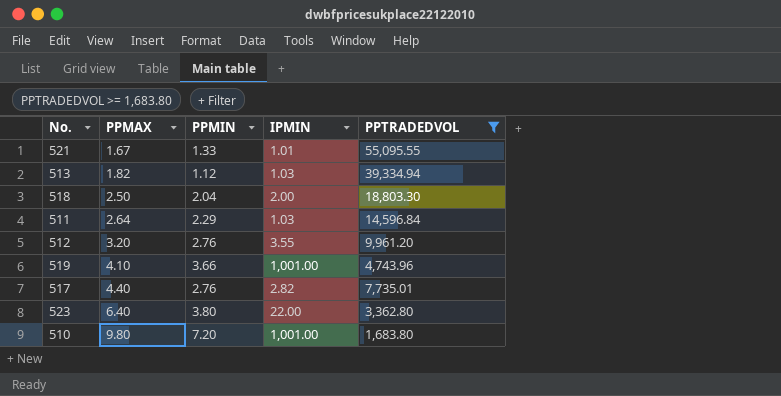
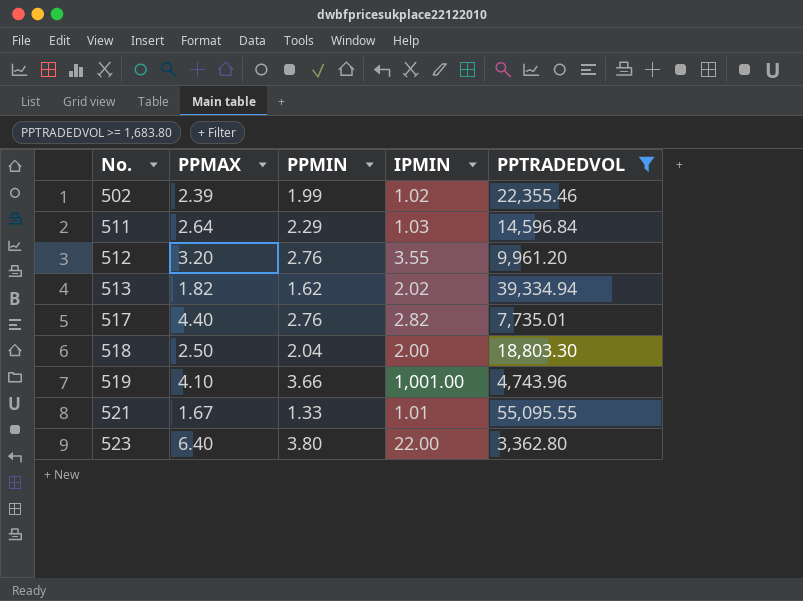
row order: PPMAX ascending -> No. ascending
row 510: 9.80 | 7.20 | 1,001.00 | 1,683.80 -> none
row 502: none -> 2.39 | 1.99 | 1.02 | 22,355.46
513 | PPMIN: 1.12 -> 1.62
513 | IPMIN: 1.03 -> 2.02

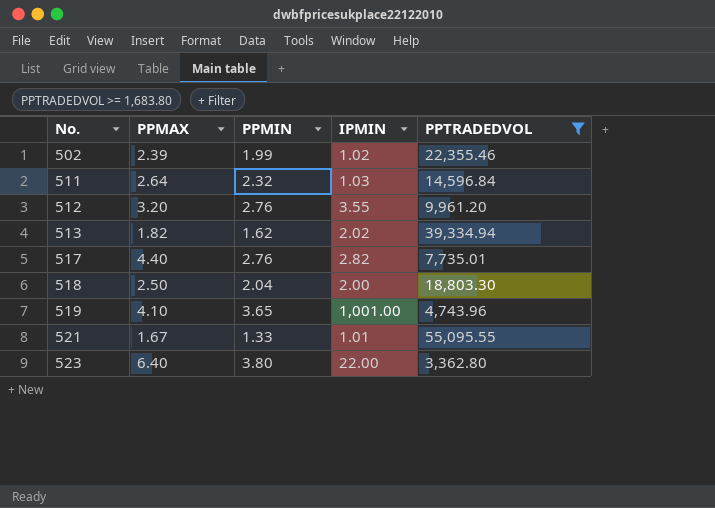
511 | PPMIN: 2.29 -> 2.32
519 | PPMIN: 3.66 -> 3.65

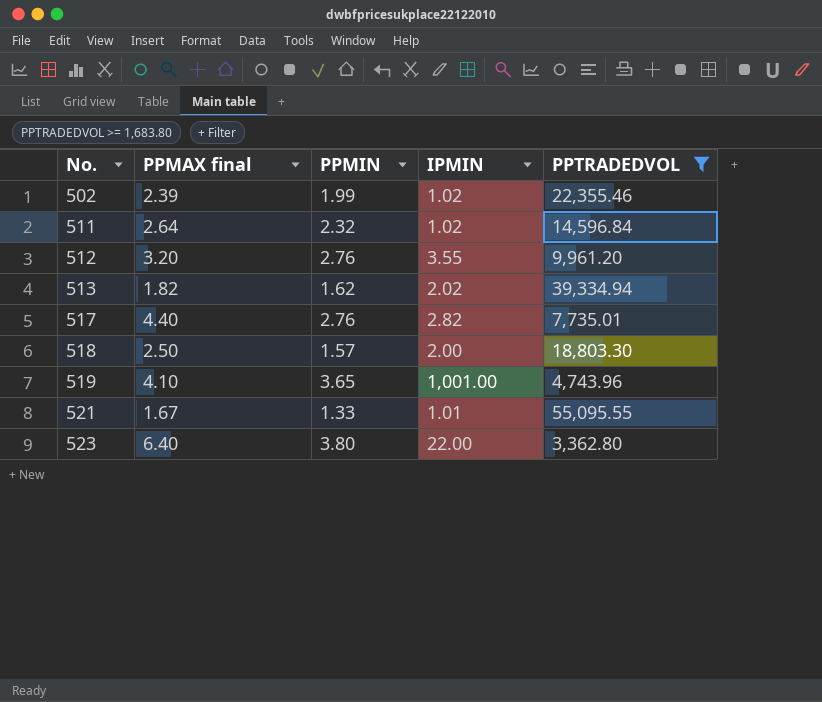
column name: PPMAX -> PPMAX final
511 | IPMIN: 1.03 -> 1.02
518 | PPMIN: 2.04 -> 1.57

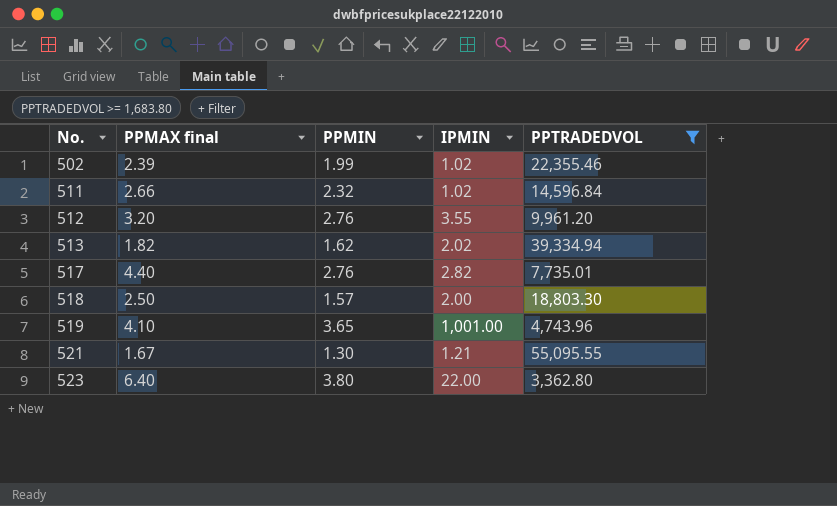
511 | PPMAX final: 2.64 -> 2.66
521 | PPMIN: 1.33 -> 1.30
521 | IPMIN: 1.01 -> 1.21

